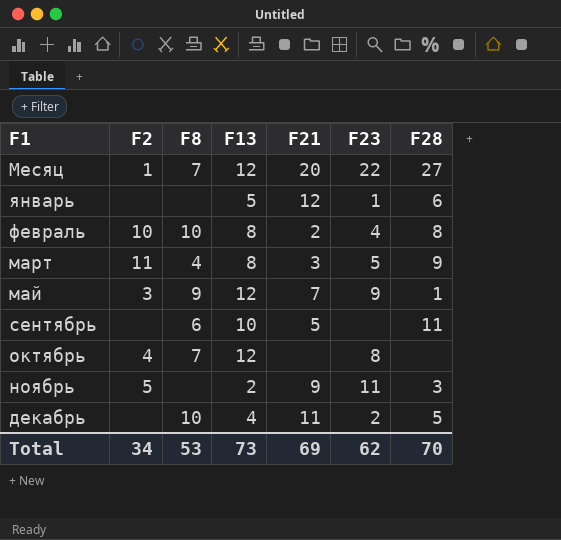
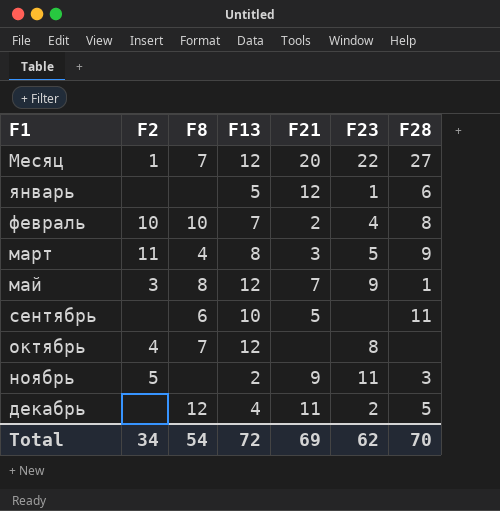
февраль | F13: 8 -> 7
май | F8: 9 -> 8
декабрь | F8: 10 -> 12
Total | F8: 53 -> 54
Total | F13: 73 -> 72

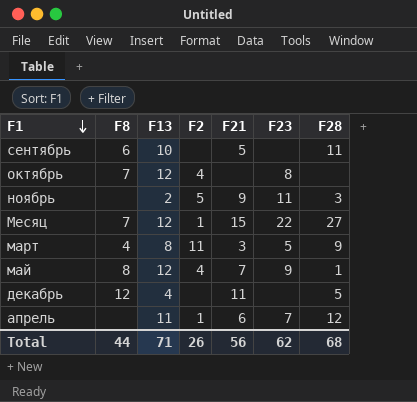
row order: none -> F1 descending
column F2 | position: 2 -> 4
row январь: none | none | 5 | 12 | 1 | 6 -> none
row февраль: 10 | 10 | 7 | 2 | 4 | 8 -> none
Месяц | F21: 20 -> 15
май | F2: 3 -> 4
декабрь | F23: 2 -> none
row апрель: none -> none | 11 | 1 | 6 | 7 | 12
Total | F8: 54 -> 44
Total | F13: 72 -> 71
Total | F2: 34 -> 26
Total | F21: 69 -> 56
Total | F28: 70 -> 68

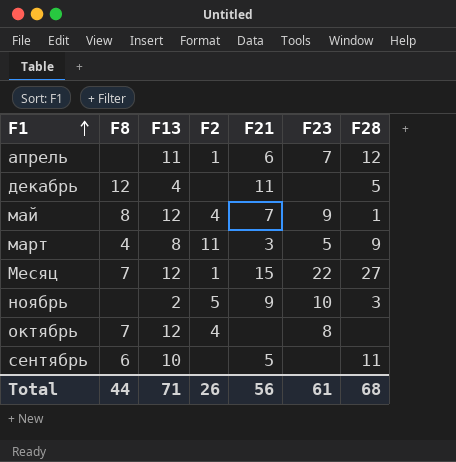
row order: F1 descending -> F1 ascending
ноябрь | F23: 11 -> 10
Total | F23: 62 -> 61

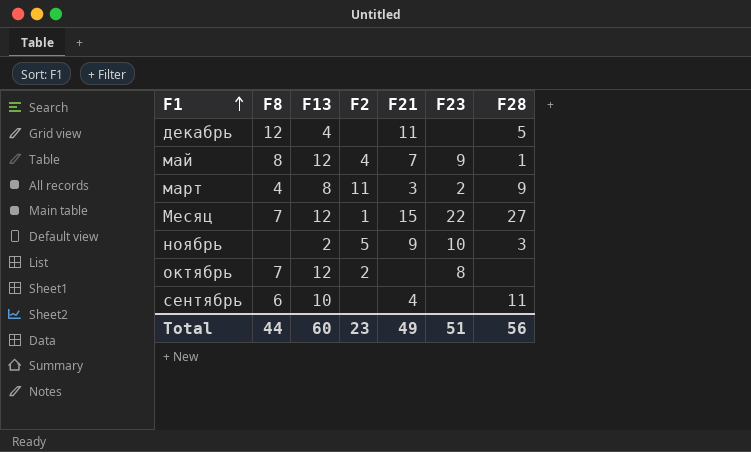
row апрель: none | 11 | 1 | 6 | 7 | 12 -> none
март | F23: 5 -> 2
октябрь | F2: 4 -> 2
сентябрь | F21: 5 -> 4
Total | F13: 71 -> 60
Total | F2: 26 -> 23
Total | F21: 56 -> 49
Total | F23: 61 -> 51
Total | F28: 68 -> 56

